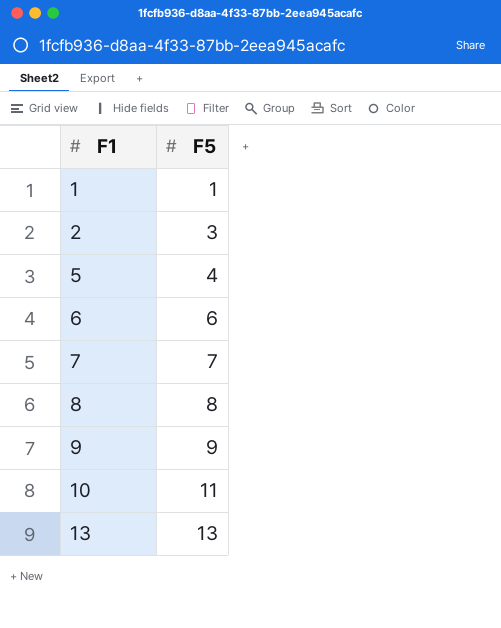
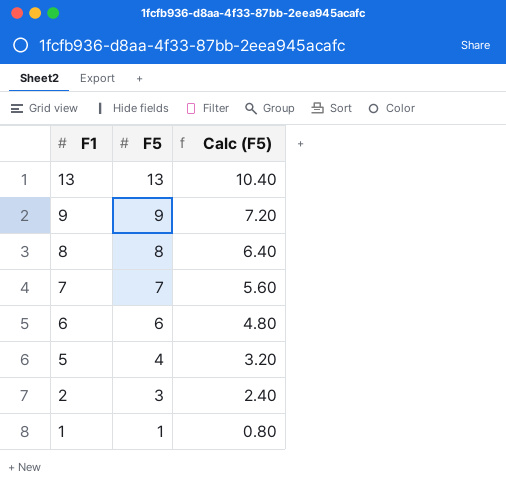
row order: F1 ascending -> F1 descending
column Calc (F5) | formula: none -> [F5] * 0.8
row 10: 11 -> none

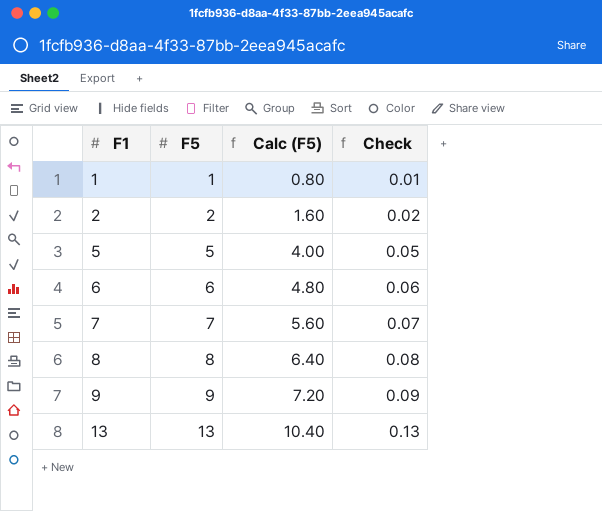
row order: F1 descending -> F1 ascending
column Check | formula: none -> [F5] * 0.01
2 | F5: 3 -> 2
2 | Calc (F5): 2.40 -> 1.60
5 | F5: 4 -> 5
5 | Calc (F5): 3.20 -> 4.00

